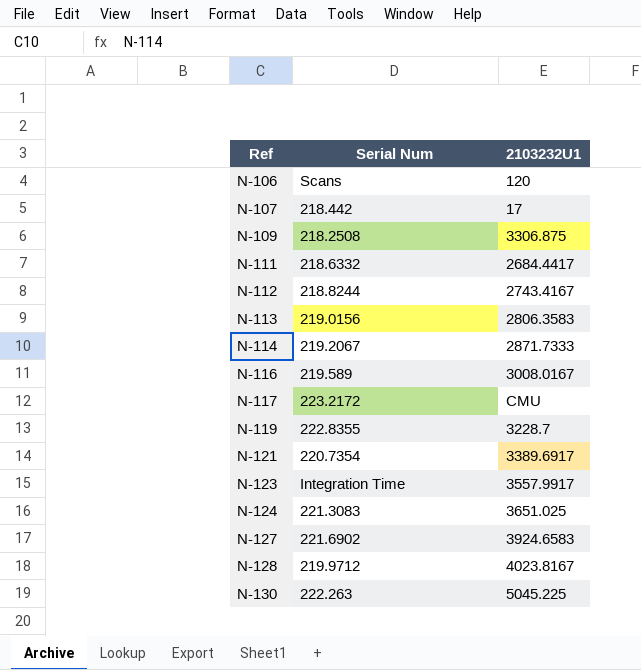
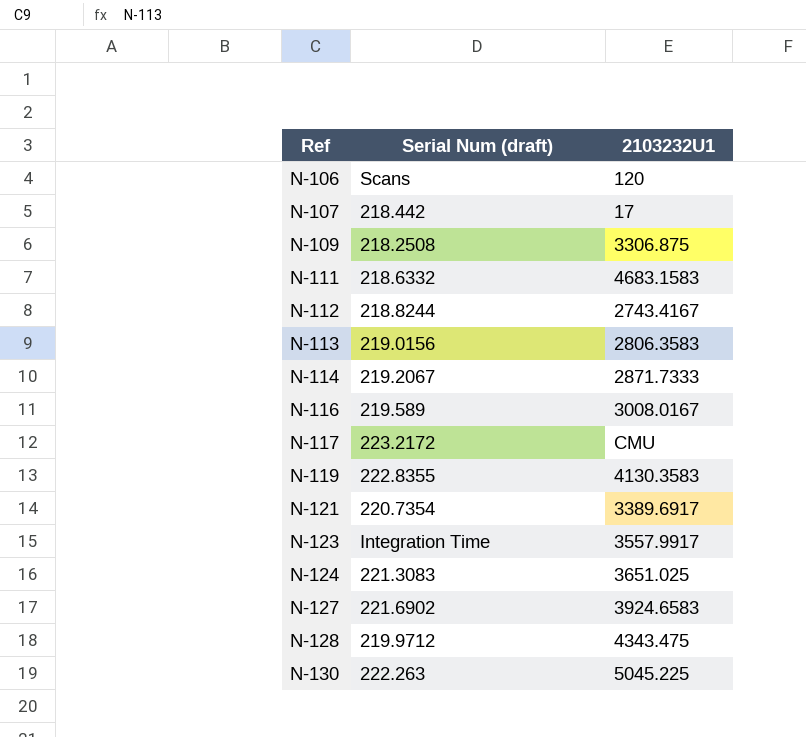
column name: Serial Num -> Serial Num (draft)
N-111 | 2103232U1: 2684.4417 -> 4683.1583
N-119 | 2103232U1: 3228.7 -> 4130.3583
N-128 | 2103232U1: 4023.8167 -> 4343.475

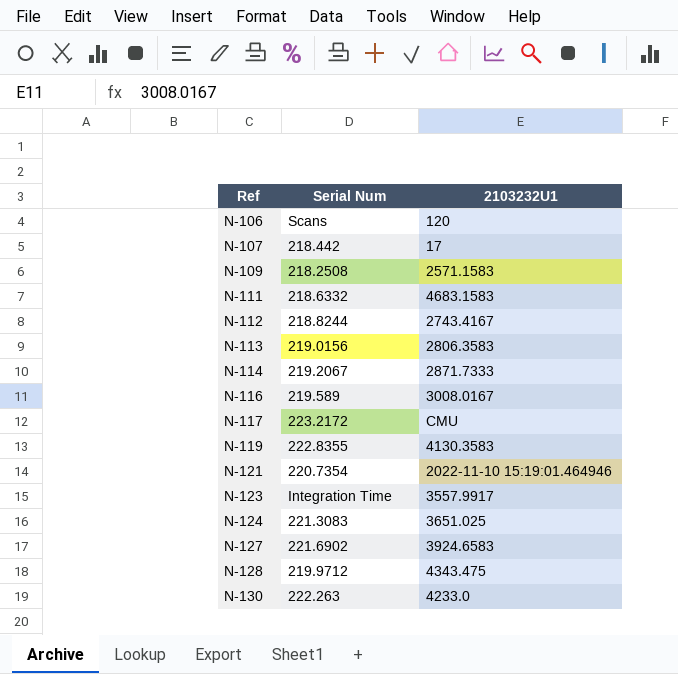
column name: Serial Num (draft) -> Serial Num
N-109 | 2103232U1: 3306.875 -> 2571.1583
N-121 | 2103232U1: 3389.6917 -> 2022-11-10 15:19:01.464946
N-130 | 2103232U1: 5045.225 -> 4233.0

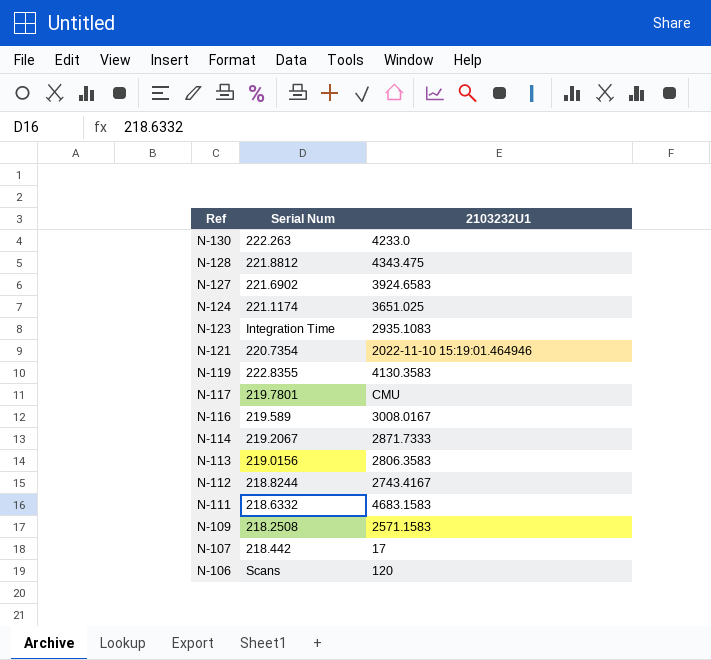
row order: Ref ascending -> Ref descending
N-128 | Serial Num: 219.9712 -> 221.8812
N-124 | Serial Num: 221.3083 -> 221.1174
N-123 | 2103232U1: 3557.9917 -> 2935.1083
N-117 | Serial Num: 223.2172 -> 219.7801

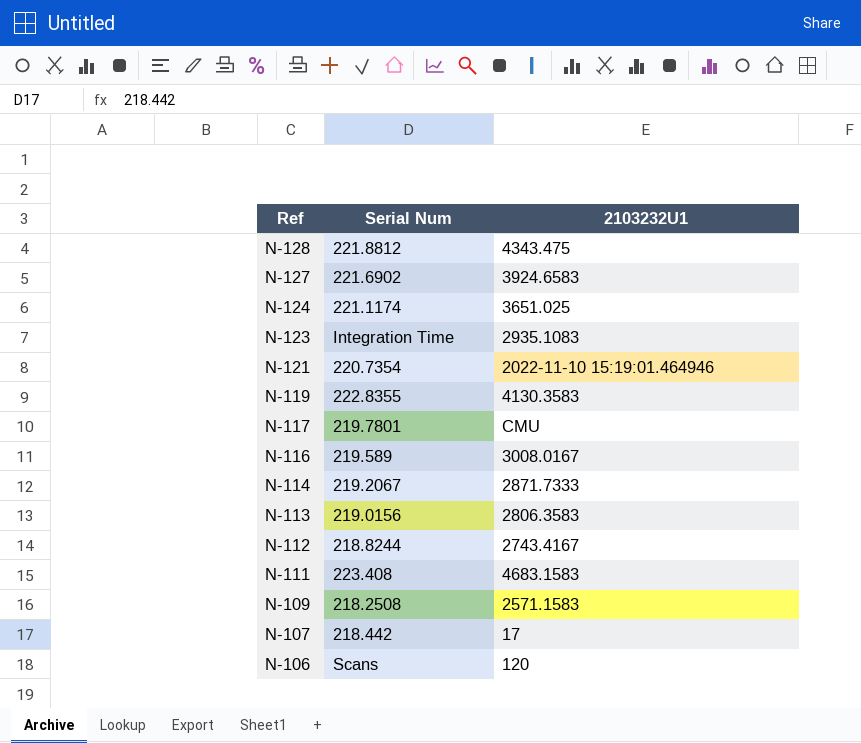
row N-130: 222.263 | 4233.0 -> none
N-111 | Serial Num: 218.6332 -> 223.408

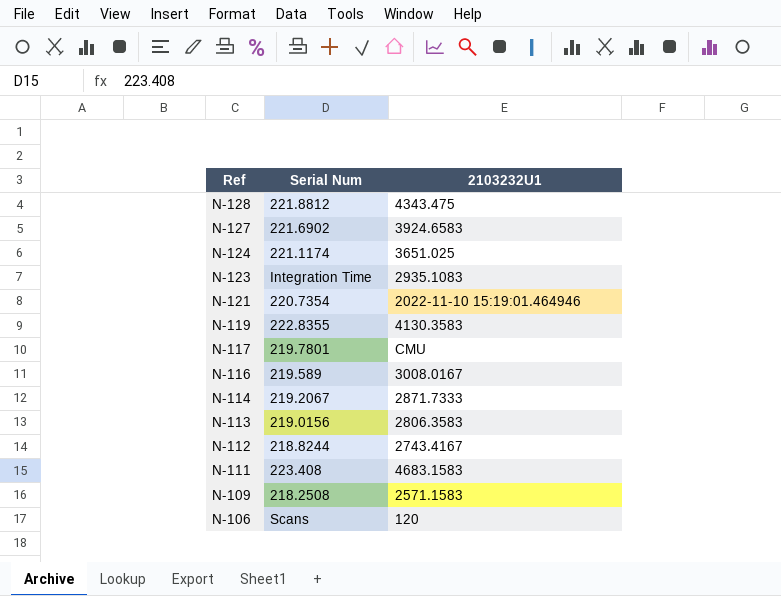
row N-107: 218.442 | 17 -> none

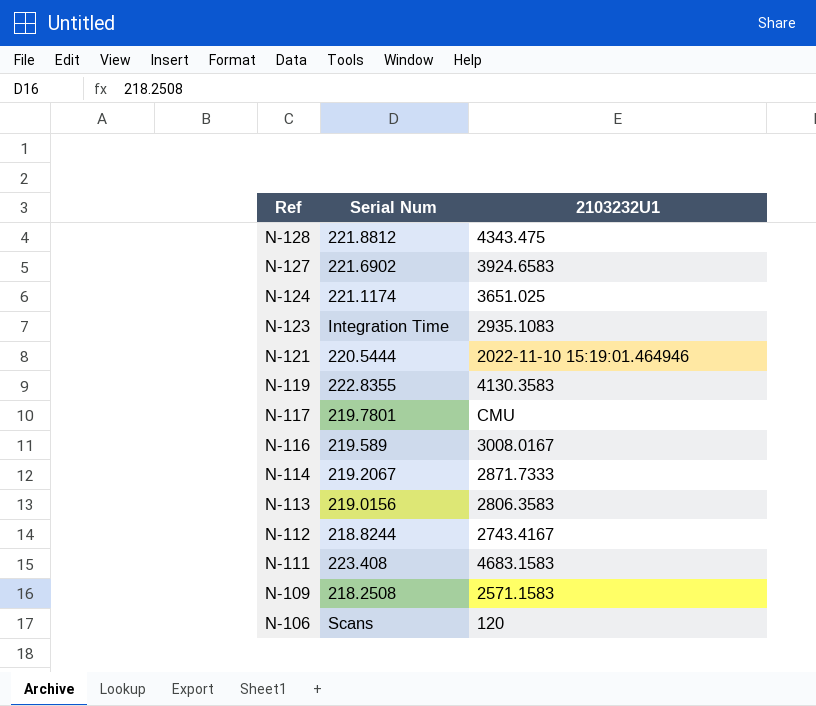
N-121 | Serial Num: 220.7354 -> 220.5444

